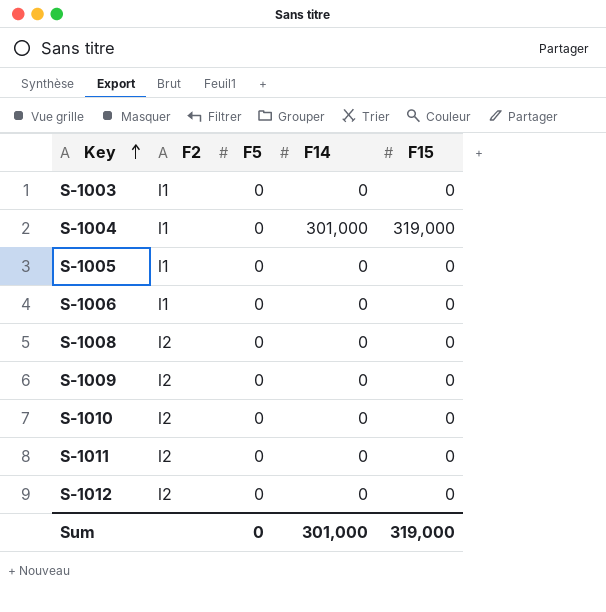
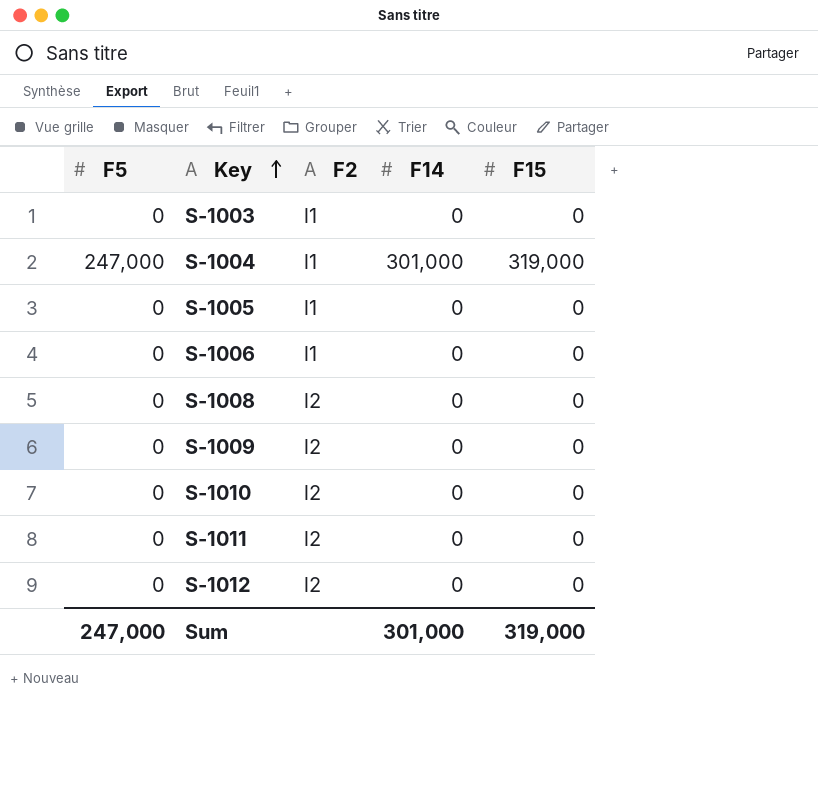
column F5 | position: 3 -> 1
S-1004 | F5: 0 -> 247,000
Sum | F5: 0 -> 247,000

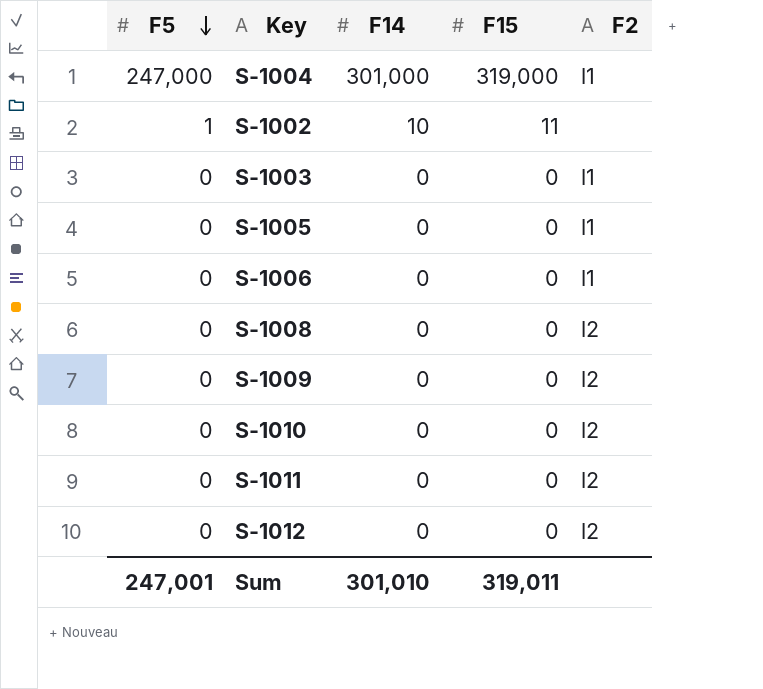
row order: Key ascending -> F5 descending
column F2 | position: 3 -> 5
row S-1002: none -> 1 | 10 | 11 | none
Sum | F5: 247,000 -> 247,001
Sum | F14: 301,000 -> 301,010
Sum | F15: 319,000 -> 319,011

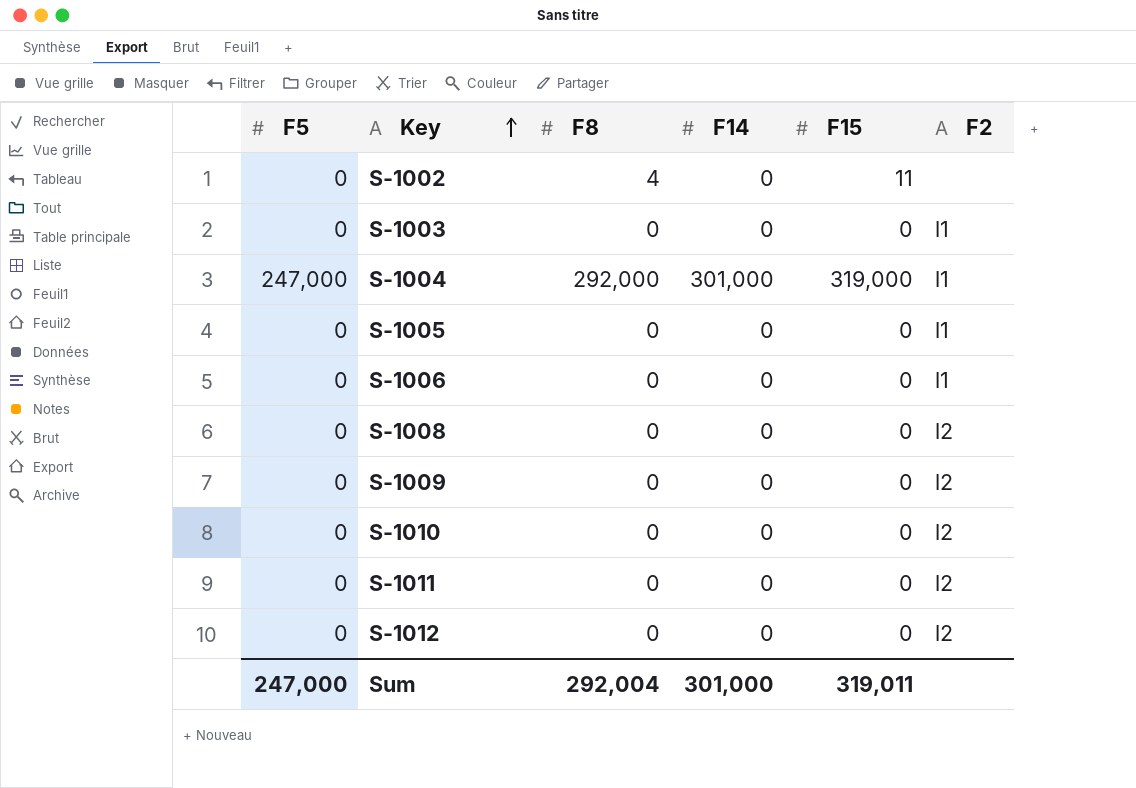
row order: F5 descending -> Key ascending
column F8 | position: none -> 3
S-1002 | F5: 1 -> 0
S-1002 | F14: 10 -> 0
Sum | F5: 247,001 -> 247,000
Sum | F14: 301,010 -> 301,000

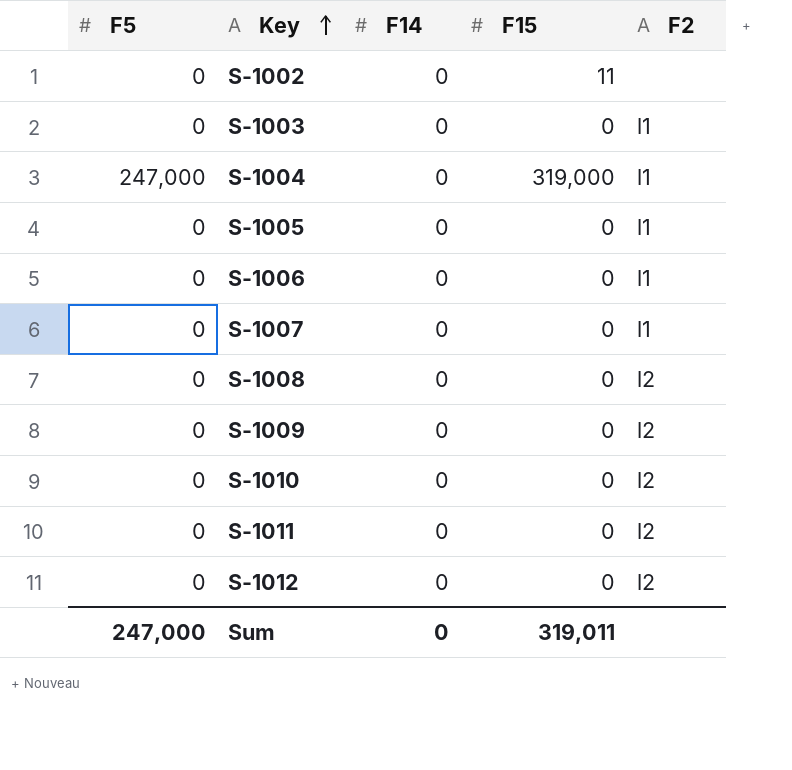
column F8 | position: 3 -> none
S-1004 | F14: 301,000 -> 0
row S-1007: none -> 0 | 0 | 0 | l1
Sum | F14: 301,000 -> 0

